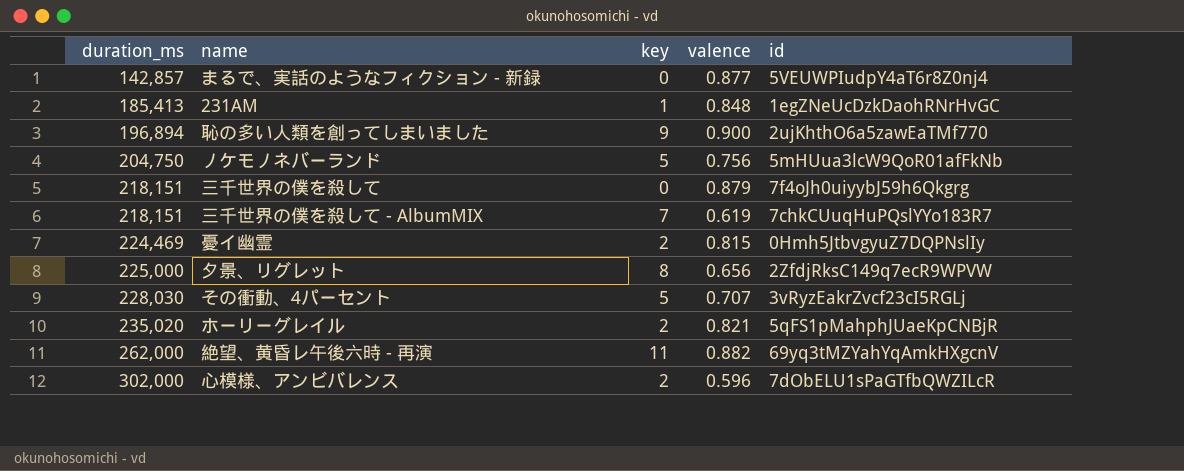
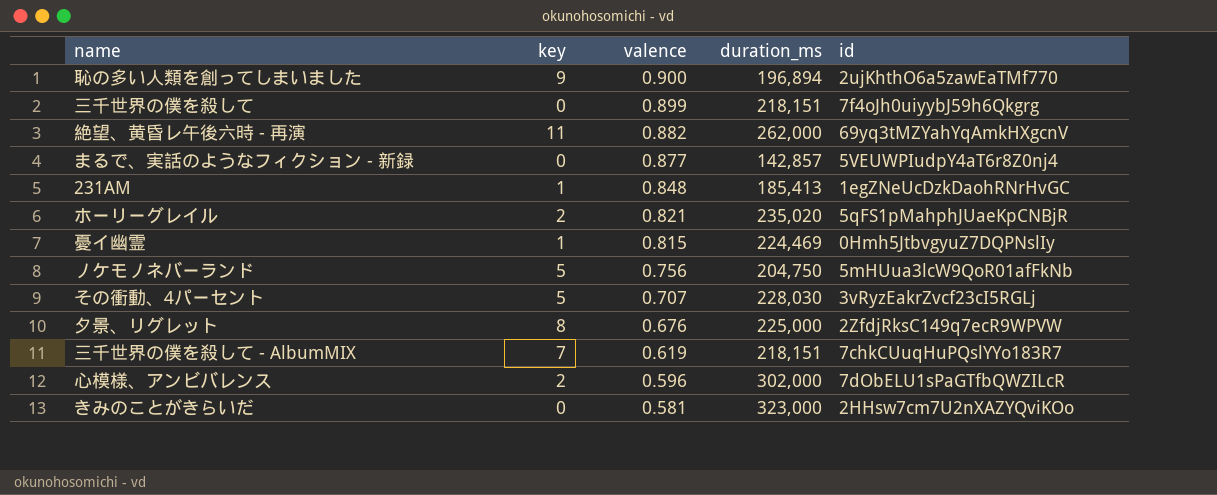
row order: duration_ms ascending -> valence descending
column duration_ms | position: 1 -> 4
三千世界の僕を殺して | valence: 0.879 -> 0.899
憂イ幽霊 | key: 2 -> 1
夕景、リグレット | valence: 0.656 -> 0.676
row きみのことがきらいだ: none -> 0 | 0.581 | 323,000 | 2HHsw7cm7U2nXAZYQviKOo

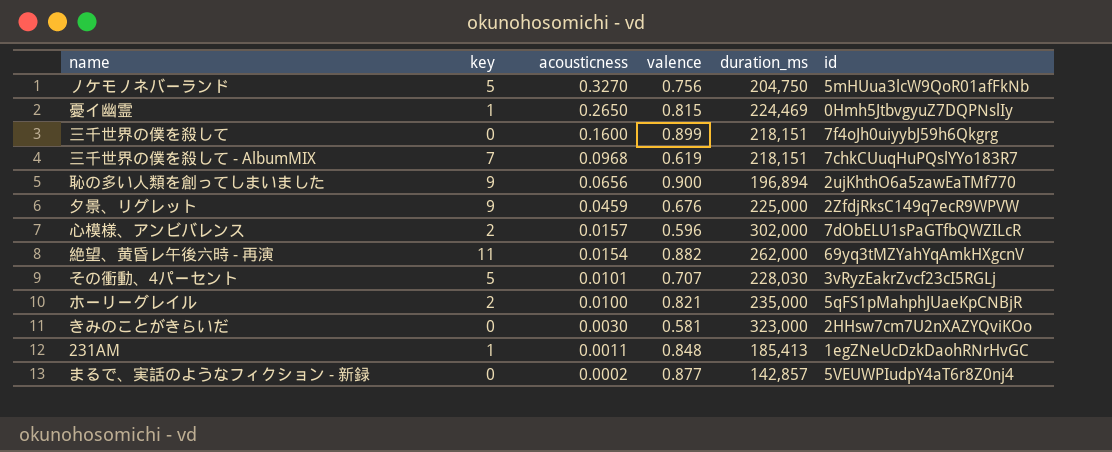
row order: valence descending -> acousticness descending
column acousticness | position: none -> 3
夕景、リグレット | key: 8 -> 9
ホーリーグレイル | duration_ms: 235,020 -> 235,000

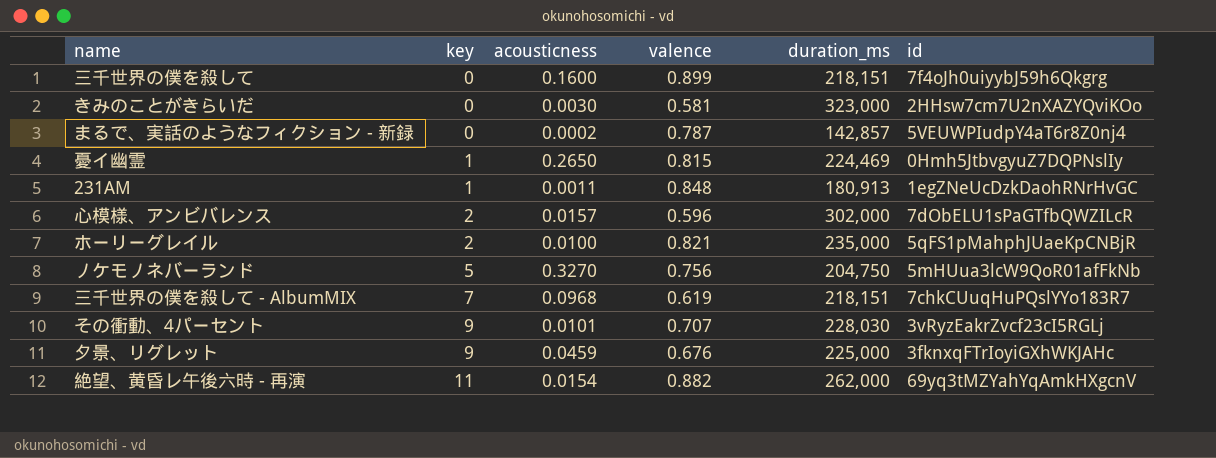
row order: acousticness descending -> key ascending
row 恥の多い人類を創ってしまいました: 9 | 0.0656 | 0.900 | 196,894 | 2ujKhthO6a5zawEaTMf770 -> none
まるで、実話のようなフィクション - 新録 | valence: 0.877 -> 0.787
231AM | duration_ms: 185,413 -> 180,913
その衝動、4パーセント | key: 5 -> 9
夕景、リグレット | id: 2ZfdjRksC149q7ecR9WPVW -> 3fknxqFTrIoyiGXhWKJAHc

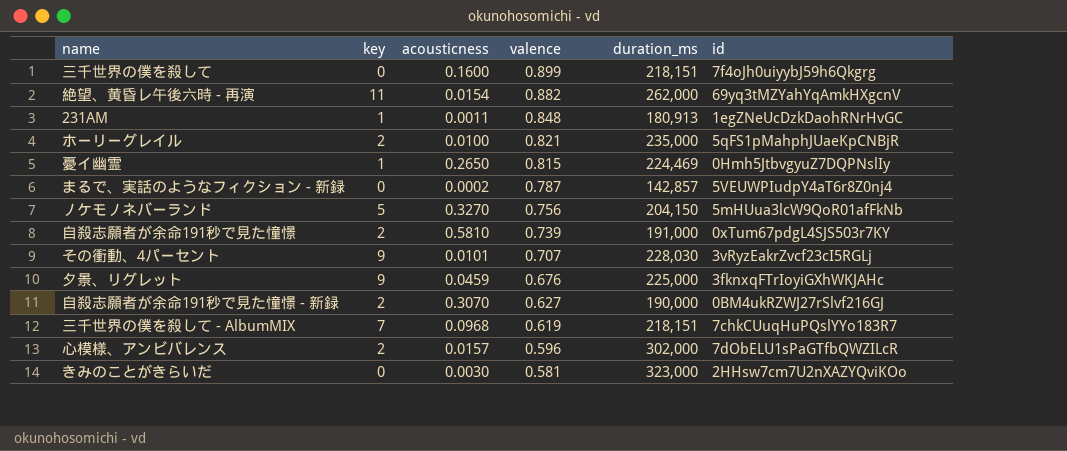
row order: key ascending -> valence descending
ノケモノネバーランド | duration_ms: 204,750 -> 204,150
row 自殺志願者が余命191秒で見た憧憬: none -> 2 | 0.5810 | 0.739 | 191,000 | 0xTum67pdgL4SJS503r7KY
row 自殺志願者が余命191秒で見た憧憬 - 新録: none -> 2 | 0.3070 | 0.627 | 190,000 | 0BM4ukRZWJ27rSlvf216GJ

